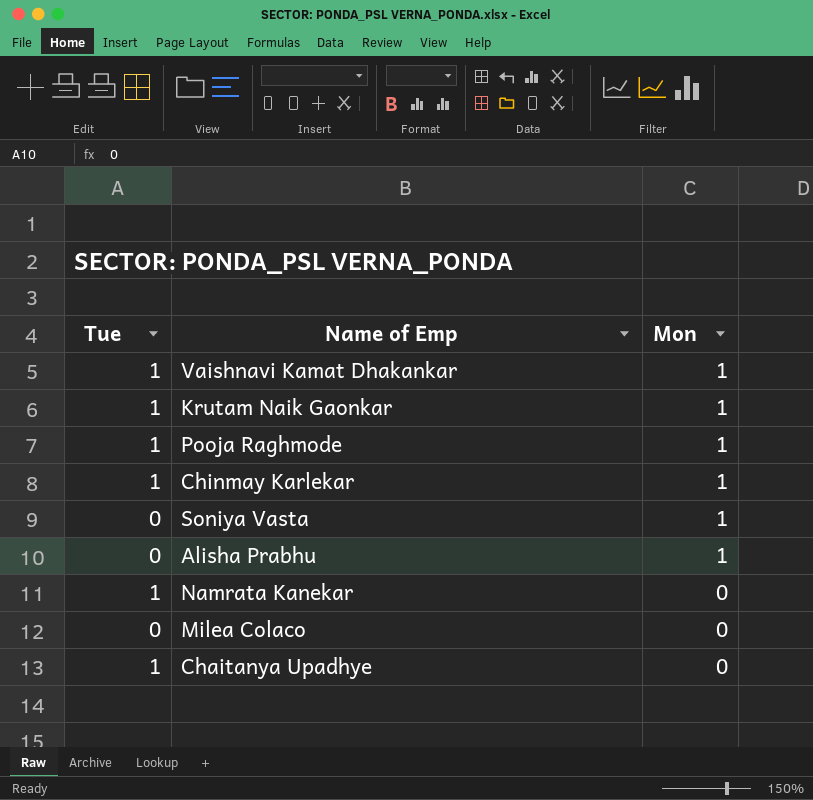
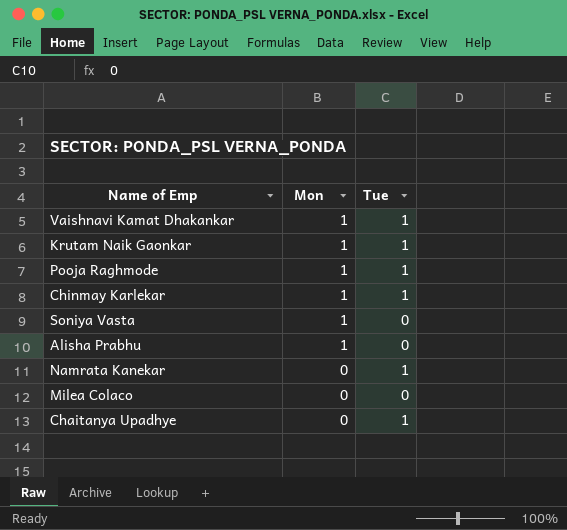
column Tue | position: 1 -> 3

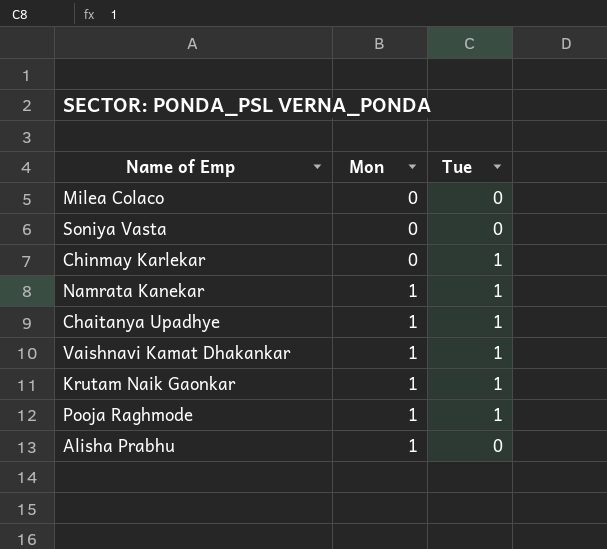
row order: Mon descending -> Mon ascending
Soniya Vasta | Mon: 1 -> 0
Chinmay Karlekar | Mon: 1 -> 0
Namrata Kanekar | Mon: 0 -> 1
Chaitanya Upadhye | Mon: 0 -> 1

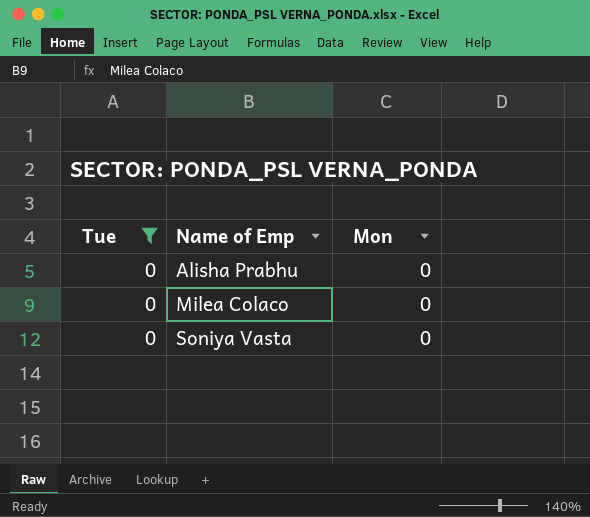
filter: none -> Tue = 0
row order: Mon ascending -> Name of Emp ascending
column Tue | position: 3 -> 1
Alisha Prabhu | Mon: 1 -> 0

